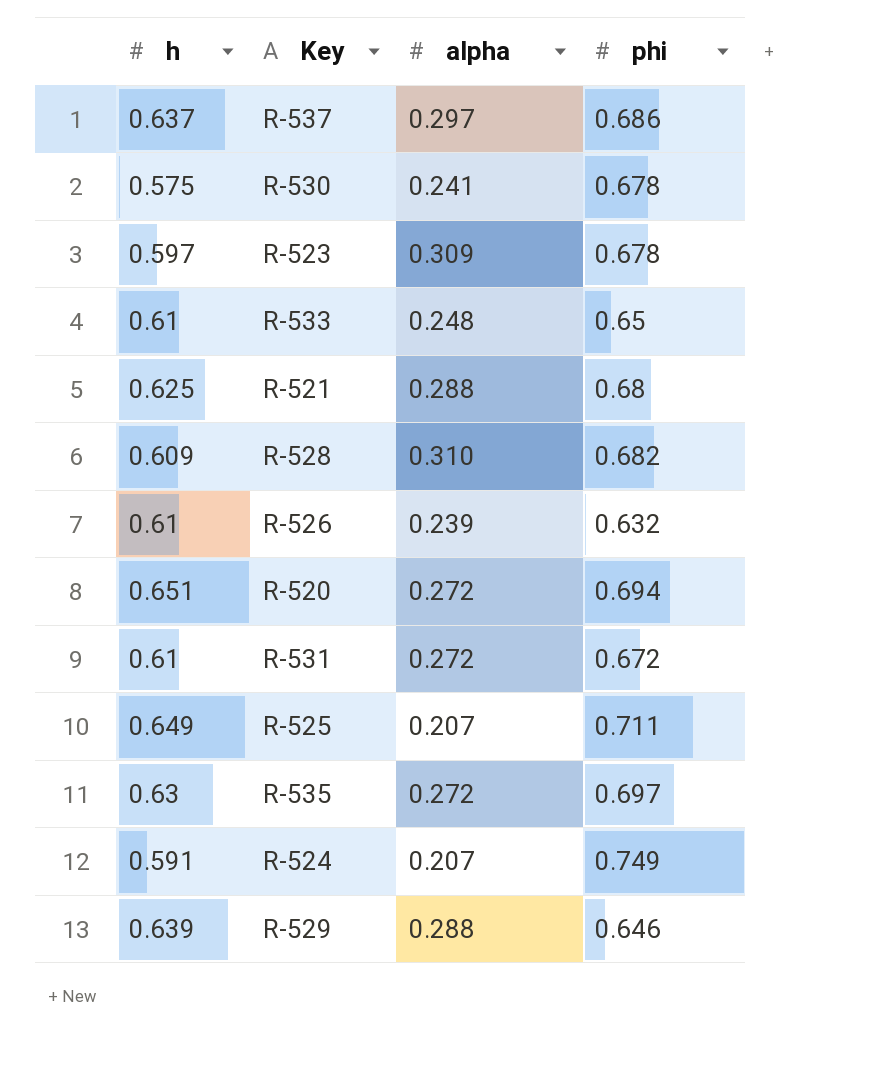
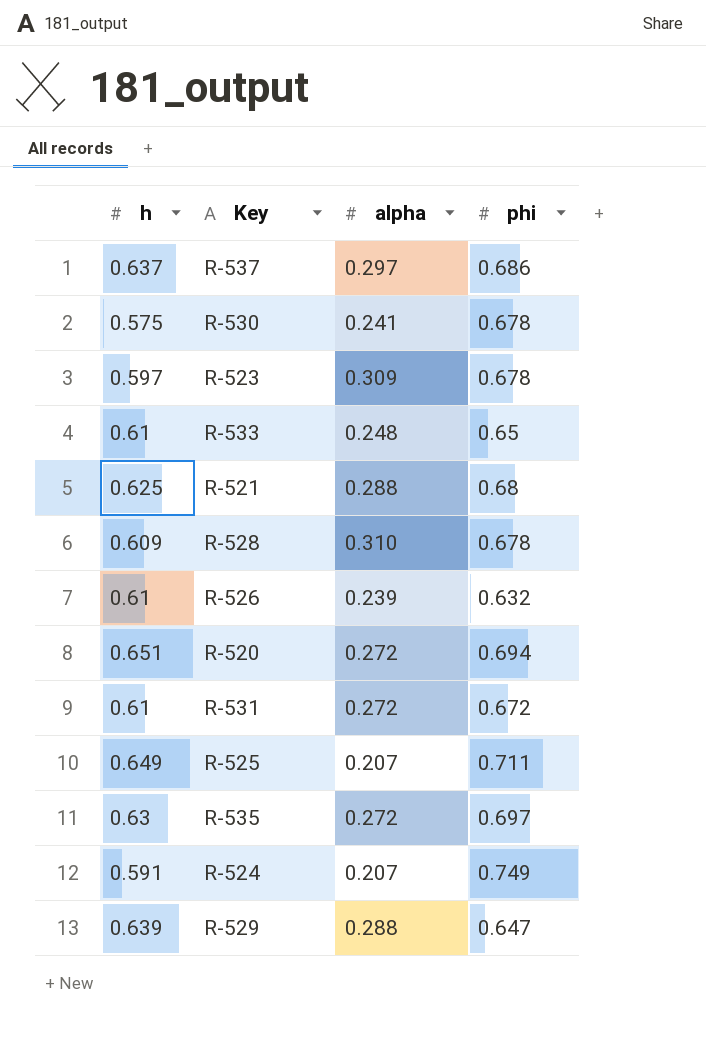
R-528 | phi: 0.682 -> 0.678
R-529 | phi: 0.646 -> 0.647

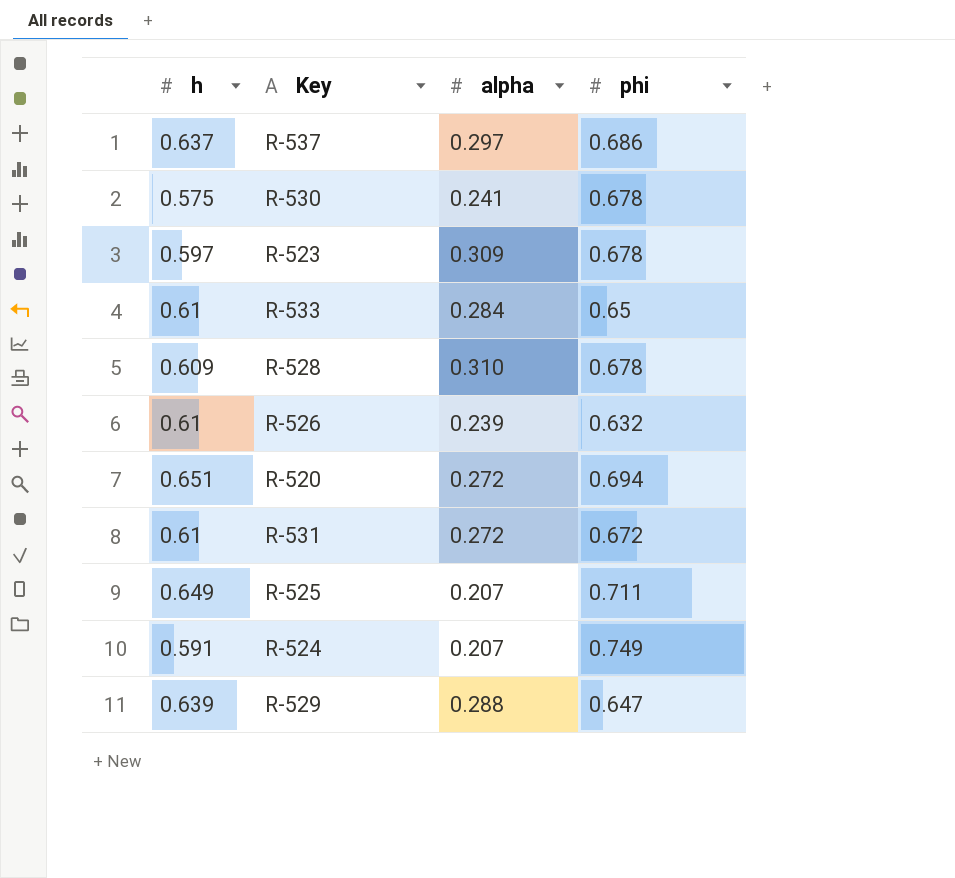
row R-521: 0.625 | 0.288 | 0.68 -> none
row R-535: 0.63 | 0.272 | 0.697 -> none
R-533 | alpha: 0.248 -> 0.284

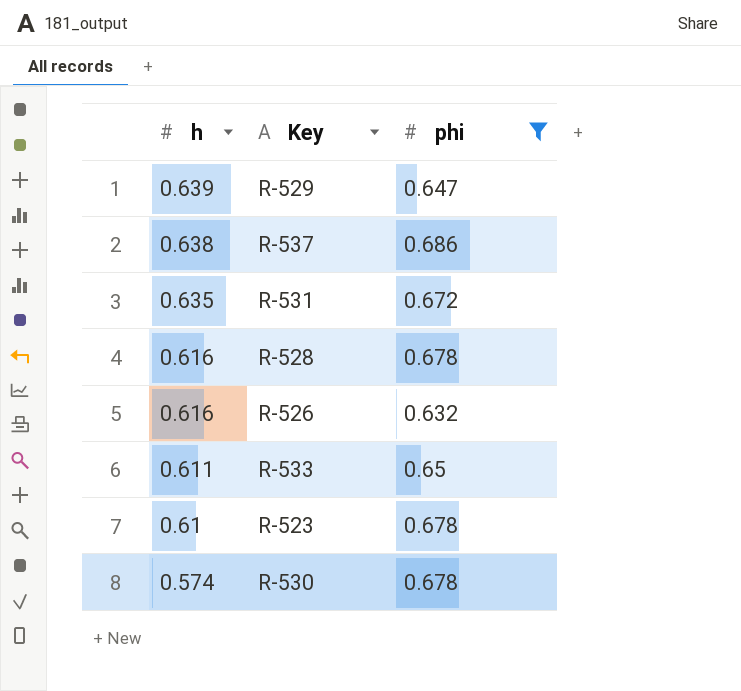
filter: none -> phi <= 0.686
row order: none -> h descending
column alpha | position: 3 -> none
R-537 | h: 0.637 -> 0.638
R-531 | h: 0.61 -> 0.635
R-528 | h: 0.609 -> 0.616
R-526 | h: 0.61 -> 0.616
R-533 | h: 0.61 -> 0.611
R-523 | h: 0.597 -> 0.61
R-530 | h: 0.575 -> 0.574

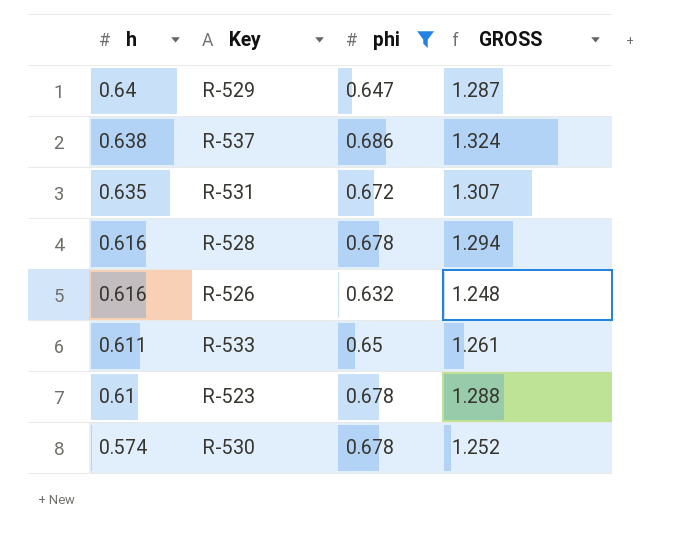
column GROSS | formula: none -> [h] + [phi]
R-529 | h: 0.639 -> 0.64

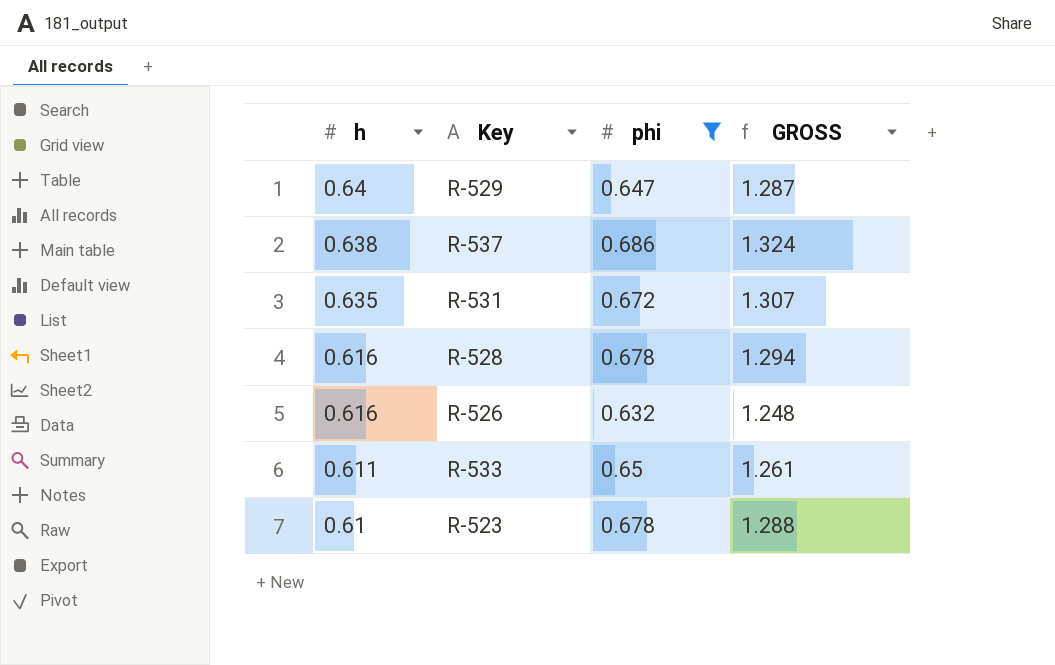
row R-530: 0.574 | 0.678 | 1.252 -> none

